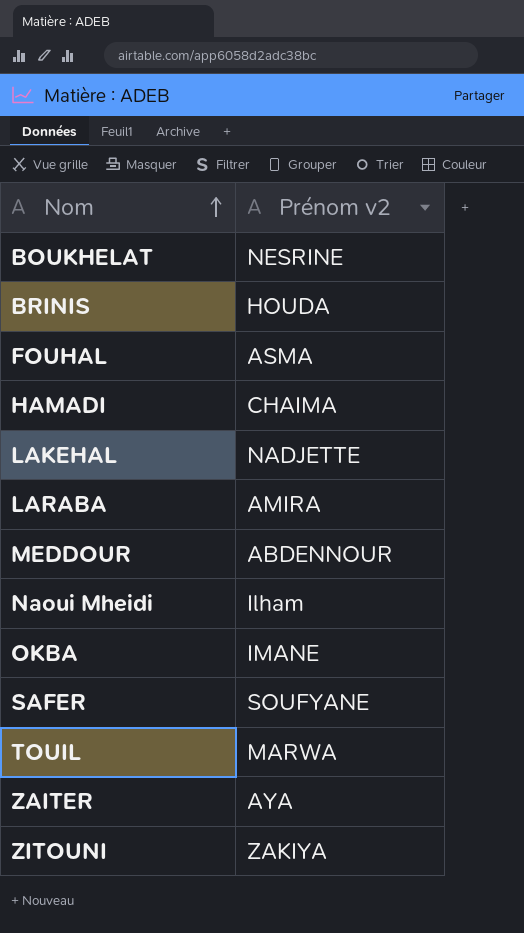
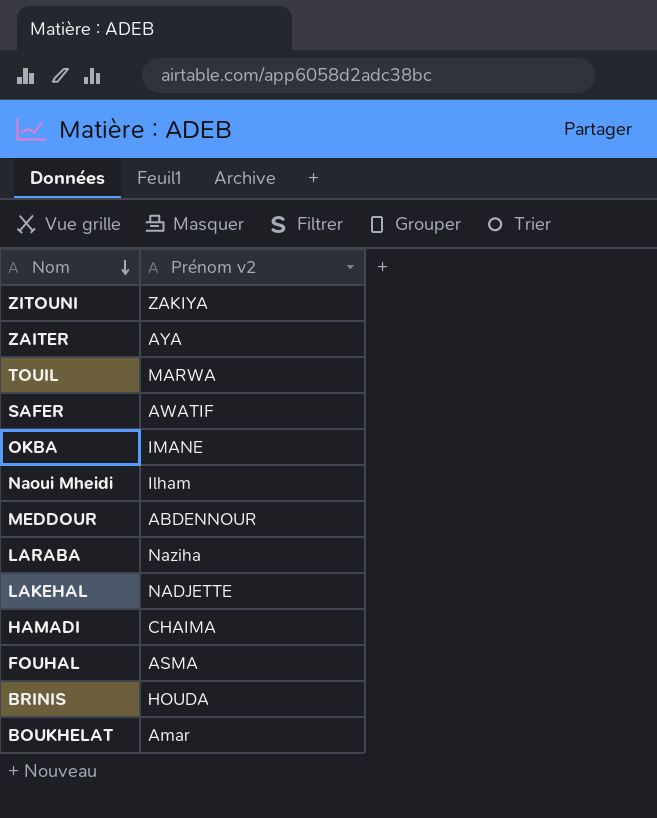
row order: Nom ascending -> Nom descending
SAFER | Prénom v2: SOUFYANE -> AWATIF
LARABA | Prénom v2: AMIRA -> Naziha
BOUKHELAT | Prénom v2: NESRINE -> Amar

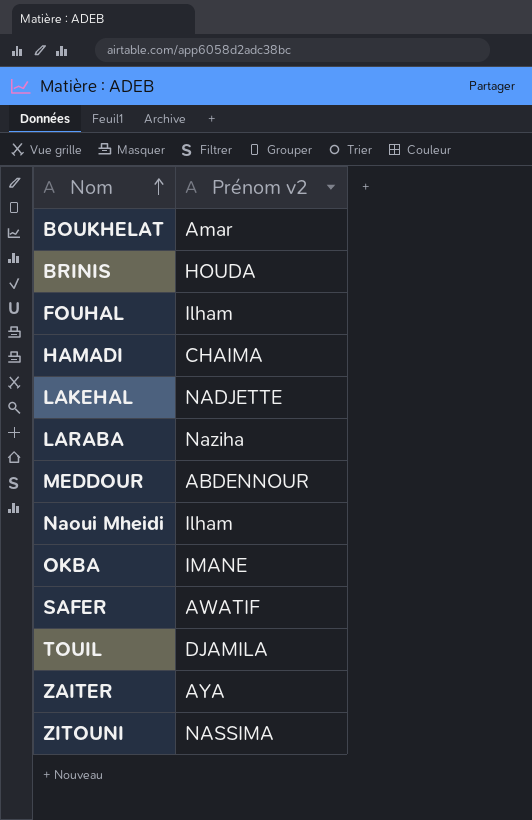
row order: Nom descending -> Nom ascending
FOUHAL | Prénom v2: ASMA -> Ilham
TOUIL | Prénom v2: MARWA -> DJAMILA
ZITOUNI | Prénom v2: ZAKIYA -> NASSIMA

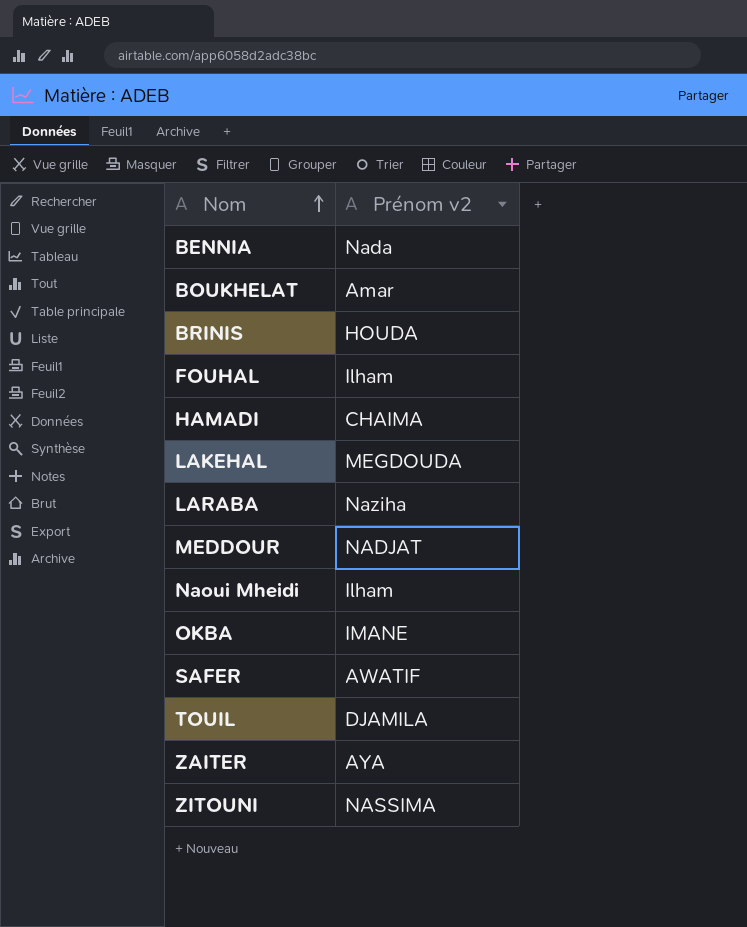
row BENNIA: none -> Nada
LAKEHAL | Prénom v2: NADJETTE -> MEGDOUDA
MEDDOUR | Prénom v2: ABDENNOUR -> NADJAT

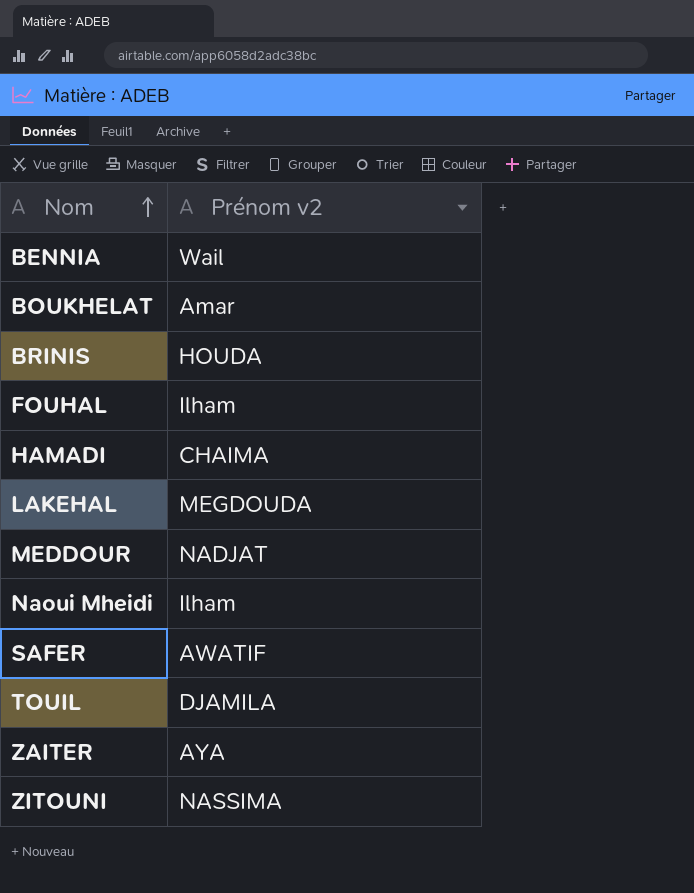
row LARABA: Naziha -> none
row OKBA: IMANE -> none
BENNIA | Prénom v2: Nada -> Wail

